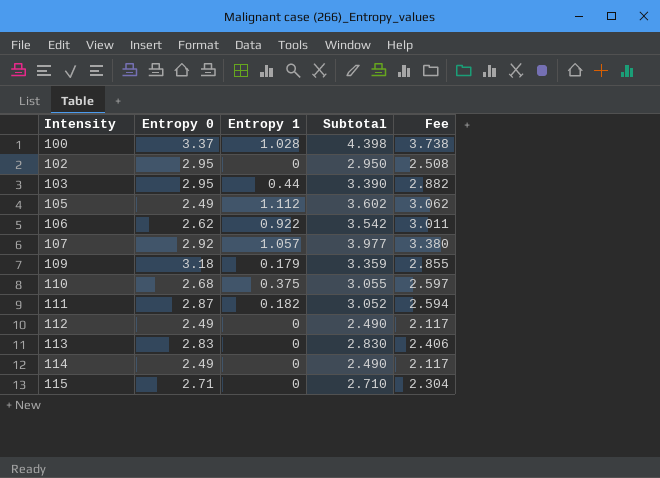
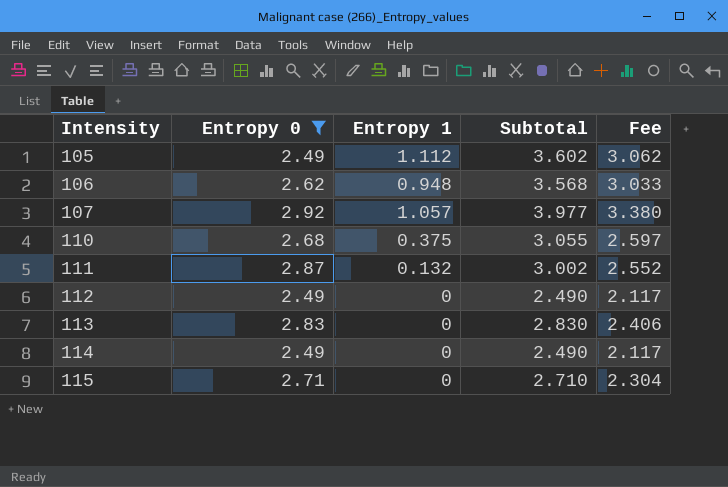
filter: none -> Entropy 0 <= 2.92
106 | Entropy 1: 0.922 -> 0.948
106 | Subtotal: 3.542 -> 3.568
106 | Fee: 3.011 -> 3.033
111 | Entropy 1: 0.182 -> 0.132
111 | Subtotal: 3.052 -> 3.002
111 | Fee: 2.594 -> 2.552

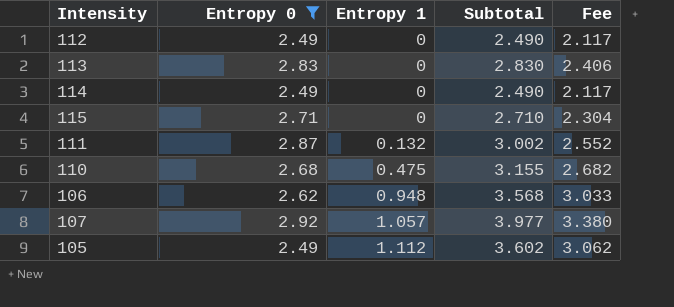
row order: Intensity ascending -> Entropy 1 ascending
110 | Entropy 1: 0.375 -> 0.475
110 | Subtotal: 3.055 -> 3.155
110 | Fee: 2.597 -> 2.682

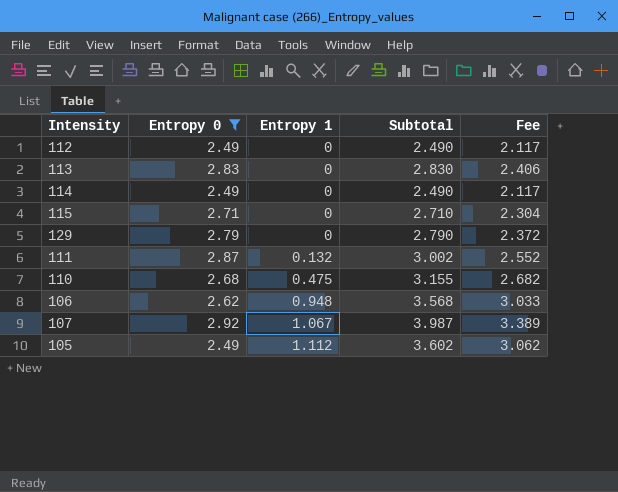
row 129: none -> 2.79 | 0 | 2.790 | 2.372
107 | Entropy 1: 1.057 -> 1.067
107 | Subtotal: 3.977 -> 3.987
107 | Fee: 3.380 -> 3.389

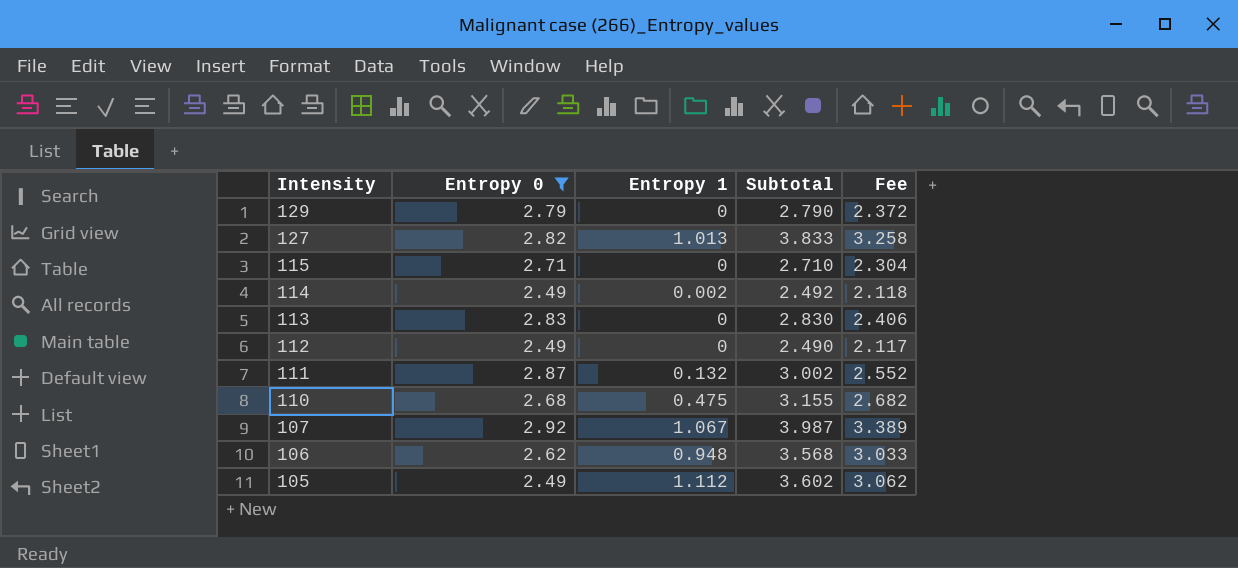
row order: Entropy 1 ascending -> Intensity descending
row 127: none -> 2.82 | 1.013 | 3.833 | 3.258
114 | Entropy 1: 0 -> 0.002
114 | Subtotal: 2.490 -> 2.492
114 | Fee: 2.117 -> 2.118

